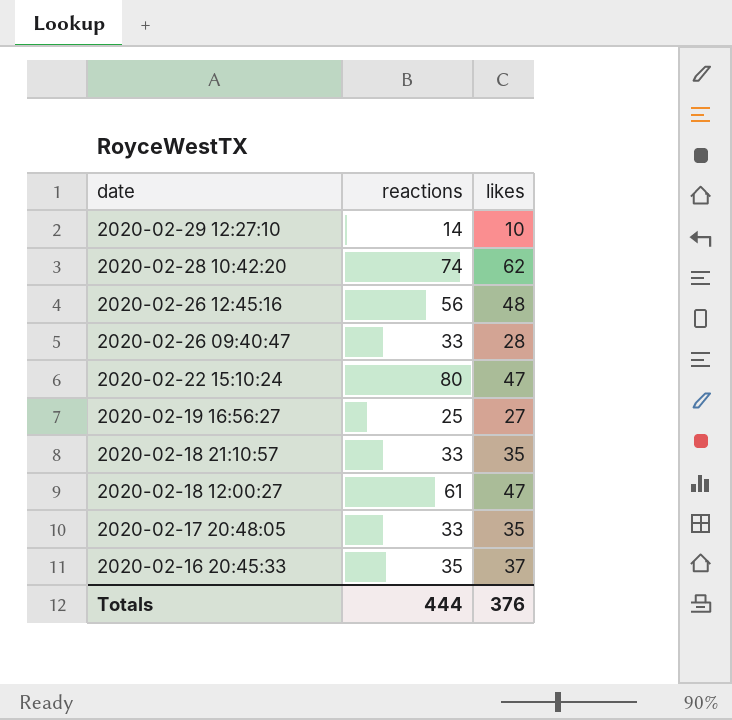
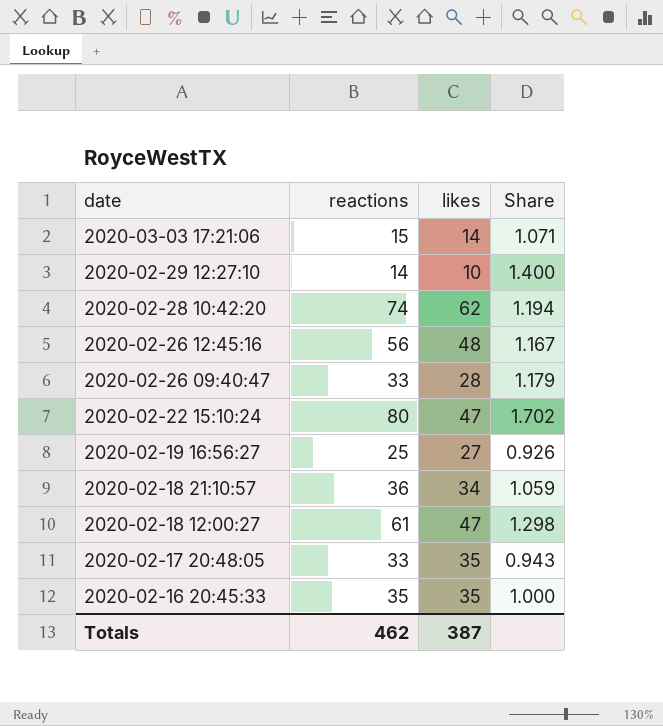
column Share | formula: none -> [reactions] / [likes]
row 2020-03-03 17:21:06: none -> 15 | 14 | 1.071
2020-02-18 21:10:57 | reactions: 33 -> 36
2020-02-18 21:10:57 | likes: 35 -> 34
2020-02-16 20:45:33 | likes: 37 -> 35
Totals | reactions: 444 -> 462
Totals | likes: 376 -> 387

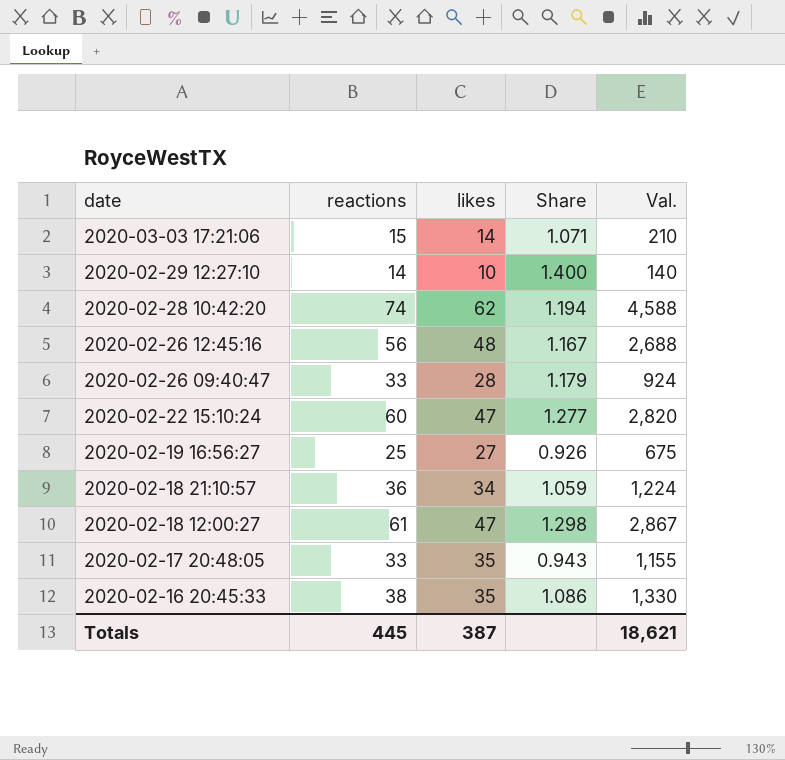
column Val. | formula: none -> [reactions] * [likes]
2020-02-22 15:10:24 | reactions: 80 -> 60
2020-02-22 15:10:24 | Share: 1.702 -> 1.277
2020-02-16 20:45:33 | reactions: 35 -> 38
2020-02-16 20:45:33 | Share: 1.000 -> 1.086
Totals | reactions: 462 -> 445

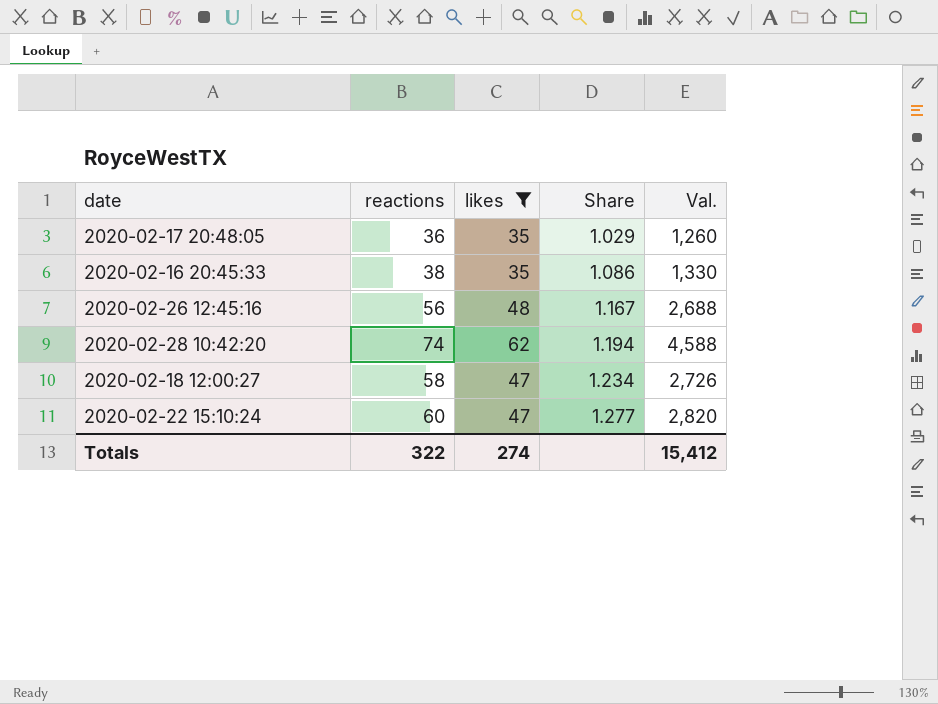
filter: none -> likes >= 35
row order: date descending -> Share ascending
2020-02-17 20:48:05 | reactions: 33 -> 36
2020-02-17 20:48:05 | Share: 0.943 -> 1.029
2020-02-17 20:48:05 | Val.: 1,155 -> 1,260
2020-02-18 12:00:27 | reactions: 61 -> 58
2020-02-18 12:00:27 | Share: 1.298 -> 1.234
2020-02-18 12:00:27 | Val.: 2,867 -> 2,726
Totals | reactions: 445 -> 322
Totals | likes: 387 -> 274
Totals | Val.: 18,621 -> 15,412

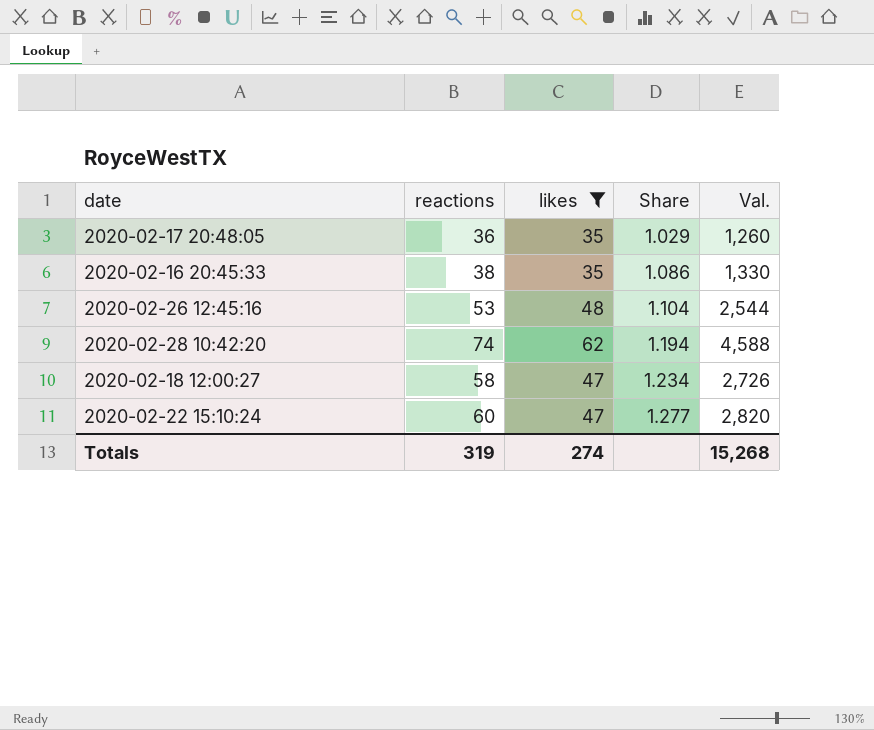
2020-02-26 12:45:16 | reactions: 56 -> 53
2020-02-26 12:45:16 | Share: 1.167 -> 1.104
2020-02-26 12:45:16 | Val.: 2,688 -> 2,544
Totals | reactions: 322 -> 319
Totals | Val.: 15,412 -> 15,268

